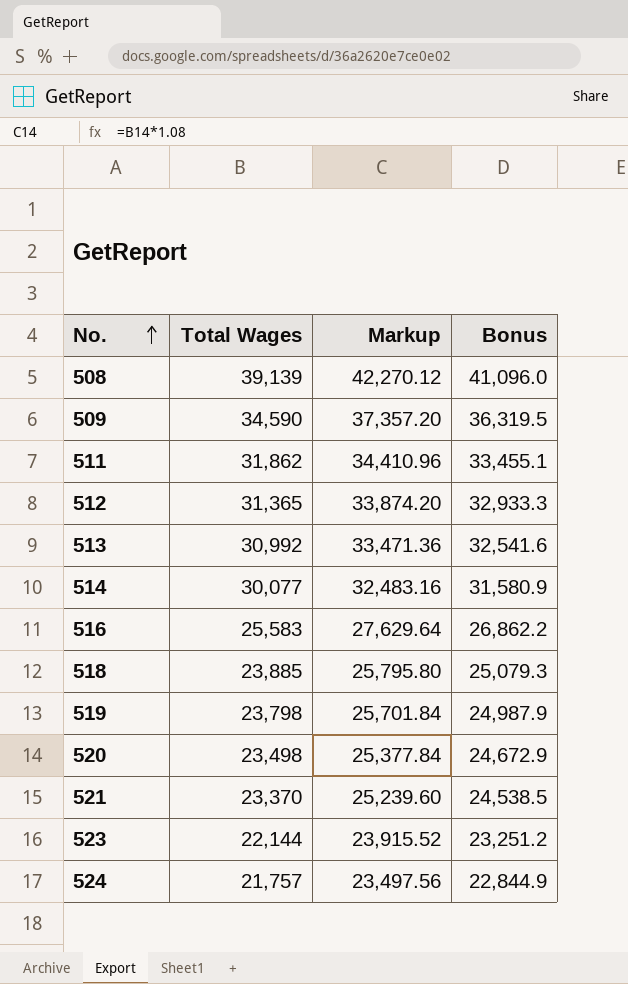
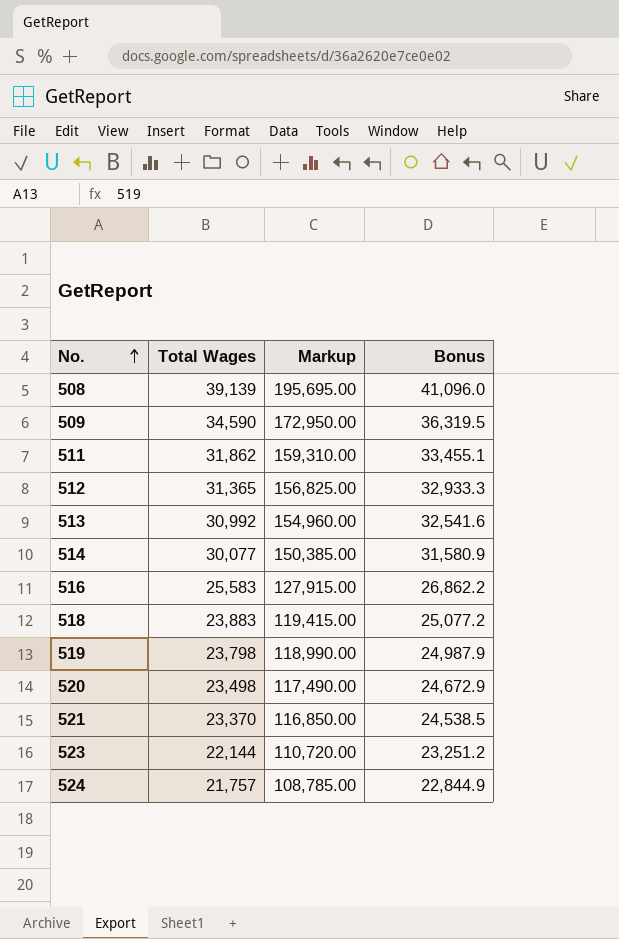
column Markup | formula: [Total Wages] * 1.08 -> [Total Wages] * 5
518 | Total Wages: 23,885 -> 23,883
518 | Bonus: 25,079.3 -> 25,077.2

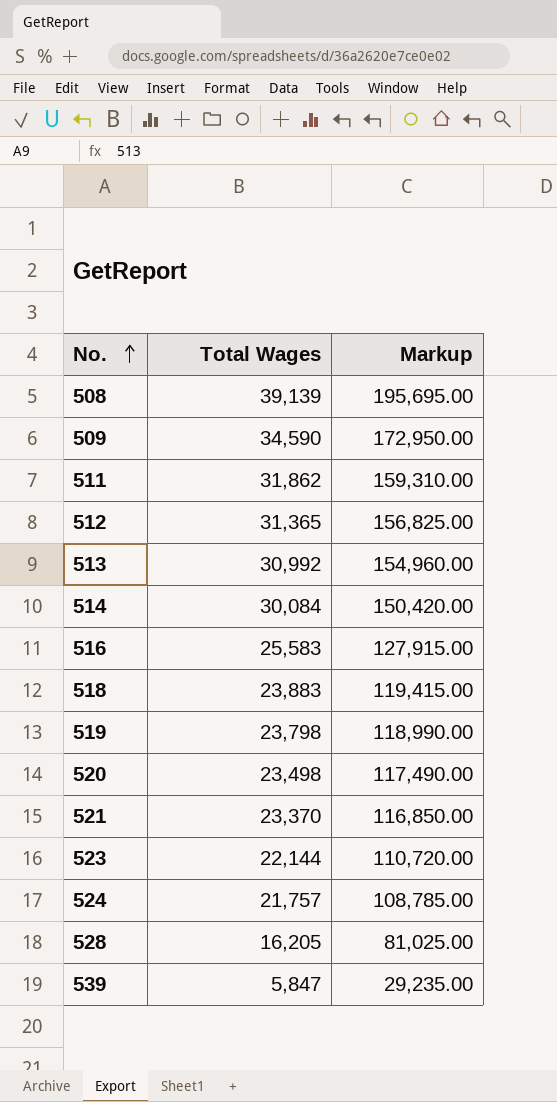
column Bonus | formula: [Total Wages] * 1.05 -> none
514 | Total Wages: 30,077 -> 30,084
514 | Markup: 150,385.00 -> 150,420.00
row 528: none -> 16,205 | 81,025.00
row 539: none -> 5,847 | 29,235.00

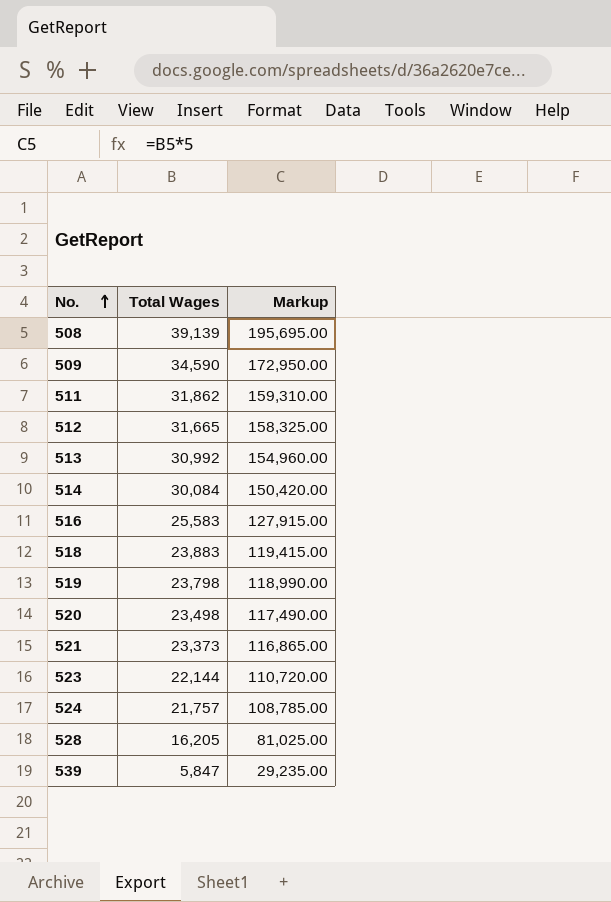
512 | Total Wages: 31,365 -> 31,665
512 | Markup: 156,825.00 -> 158,325.00
521 | Total Wages: 23,370 -> 23,373
521 | Markup: 116,850.00 -> 116,865.00

